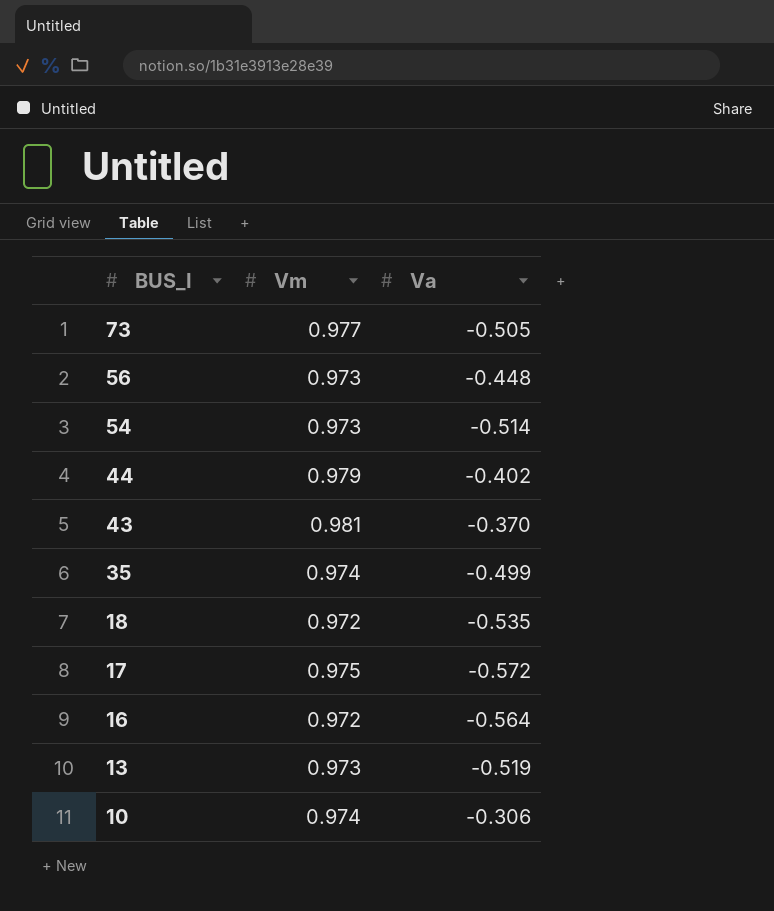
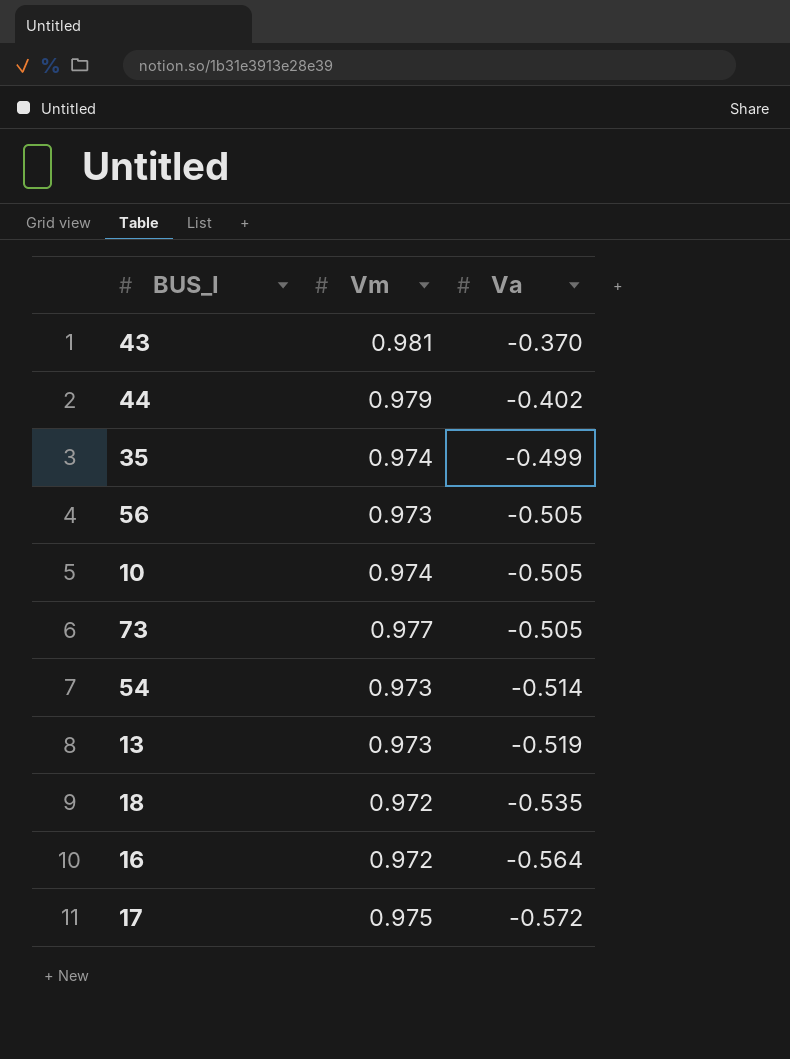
row order: BUS_I descending -> Va descending
56 | Va: -0.448 -> -0.505
10 | Va: -0.306 -> -0.505

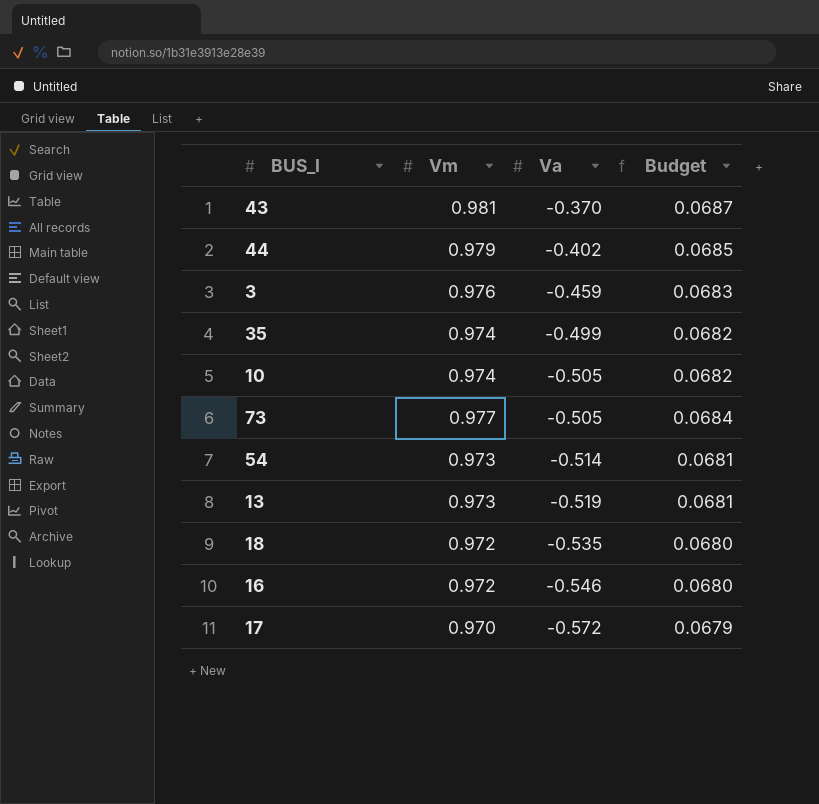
column Budget | formula: none -> [Vm] * 0.07
row 56: 0.973 | -0.505 -> none
row 3: none -> 0.976 | -0.459 | 0.0683
16 | Va: -0.564 -> -0.546
17 | Vm: 0.975 -> 0.970

